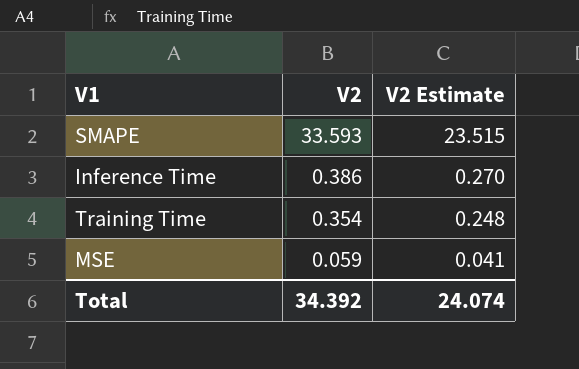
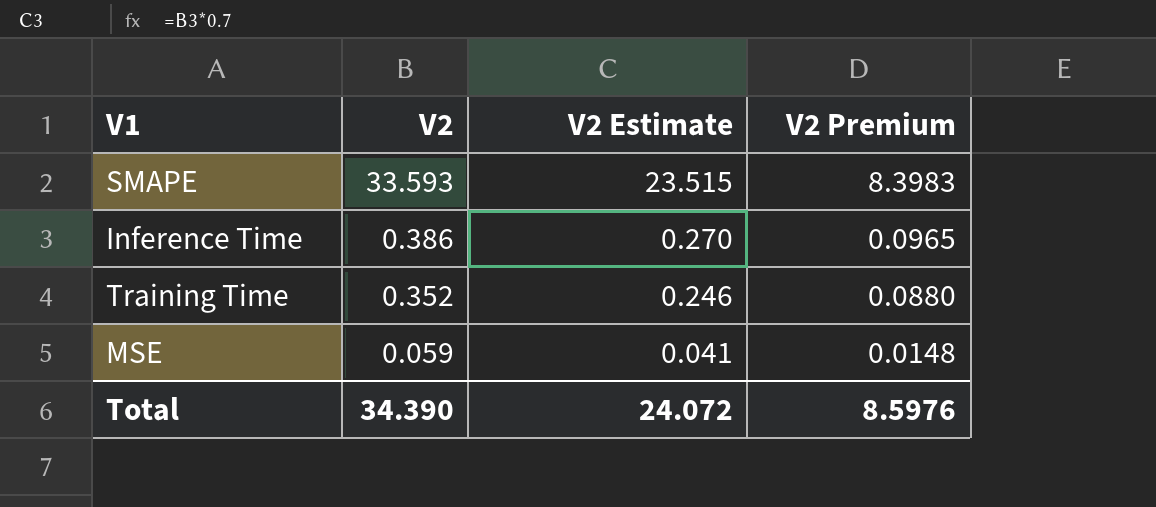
column V2 Premium | formula: none -> [V2] * 0.25
Training Time | V2: 0.354 -> 0.352
Training Time | V2 Estimate: 0.248 -> 0.246
Total | V2: 34.392 -> 34.390
Total | V2 Estimate: 24.074 -> 24.072

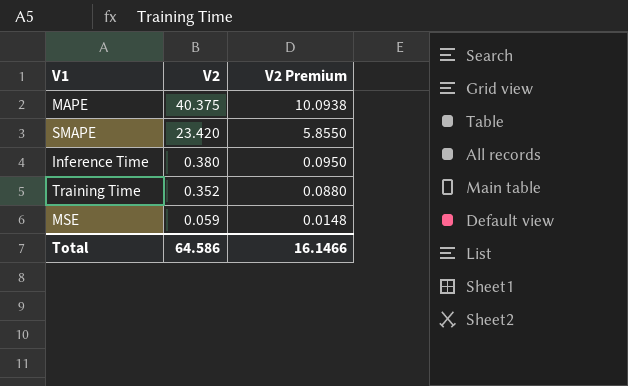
column V2 Estimate | formula: [V2] * 0.7 -> none
row MAPE: none -> 40.375 | 10.0938
SMAPE | V2: 33.593 -> 23.420
SMAPE | V2 Premium: 8.3983 -> 5.8550
Inference Time | V2: 0.386 -> 0.380
Inference Time | V2 Premium: 0.0965 -> 0.0950
Total | V2: 34.390 -> 64.586
Total | V2 Premium: 8.5976 -> 16.1466

